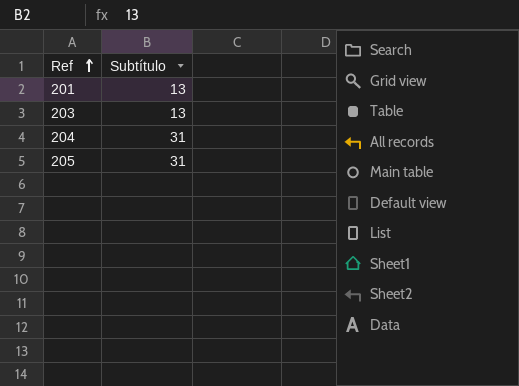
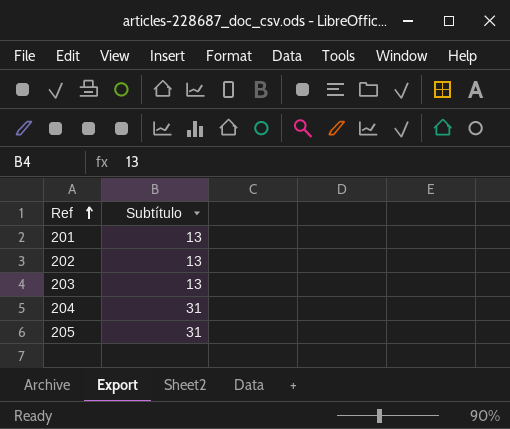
row 202: none -> 13

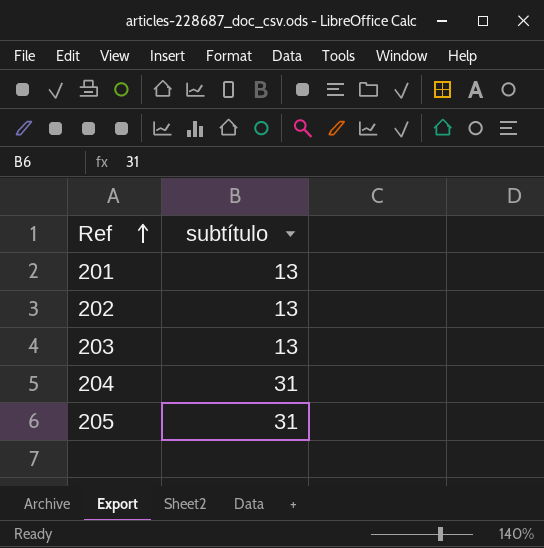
column name: Subtítulo -> subtítulo

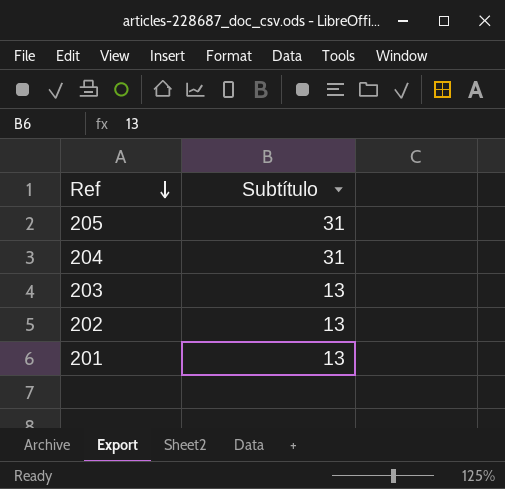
row order: Ref ascending -> Ref descending
column name: subtítulo -> Subtítulo

